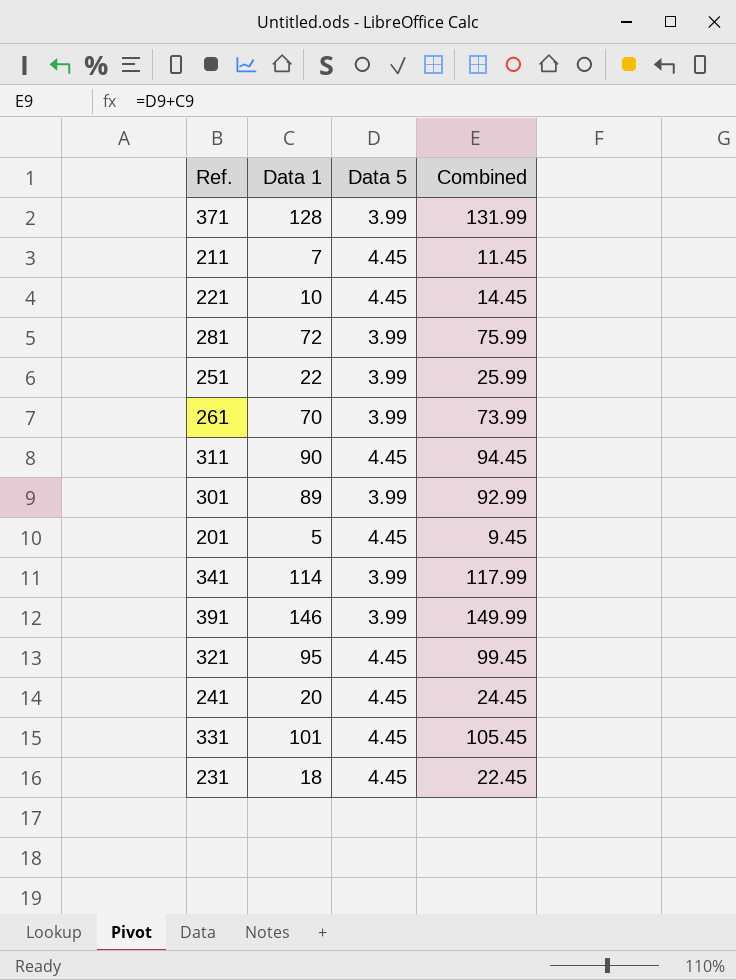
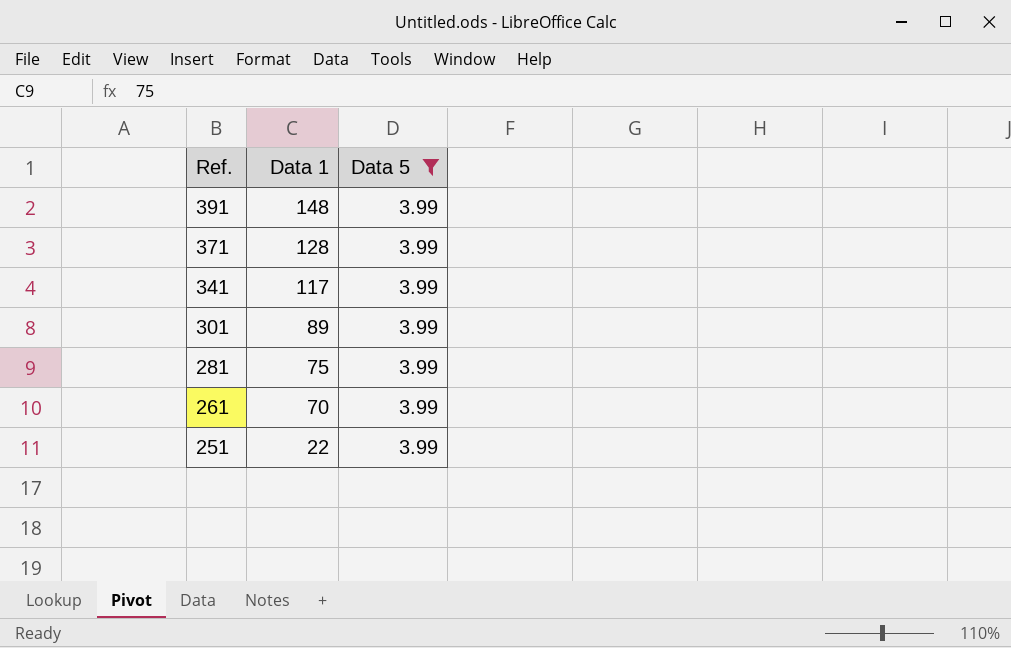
filter: none -> Data 5 = 3.99
row order: none -> Ref. descending
column Combined | formula: [Data 1] + [Data 5] -> none
391 | Data 1: 146 -> 148
341 | Data 1: 114 -> 117
281 | Data 1: 72 -> 75

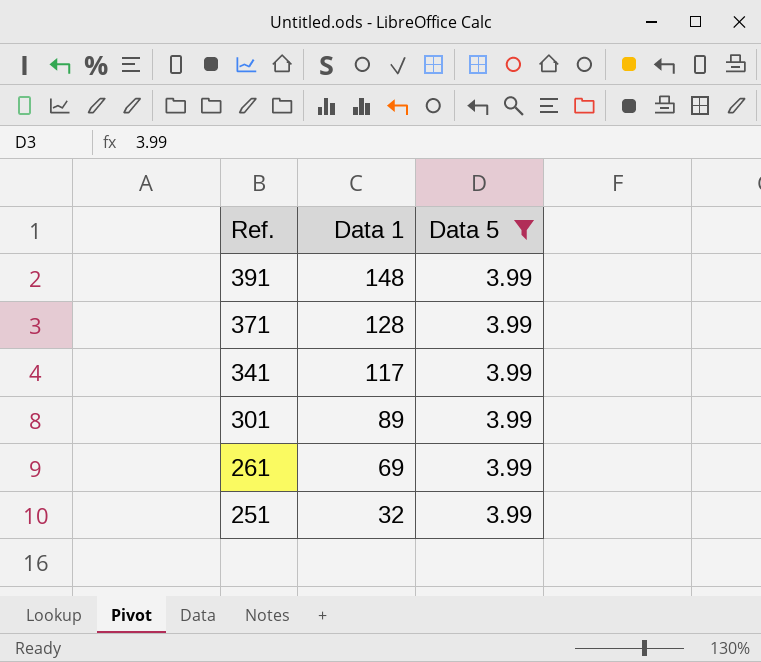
row 281: 75 | 3.99 -> none
261 | Data 1: 70 -> 69
251 | Data 1: 22 -> 32

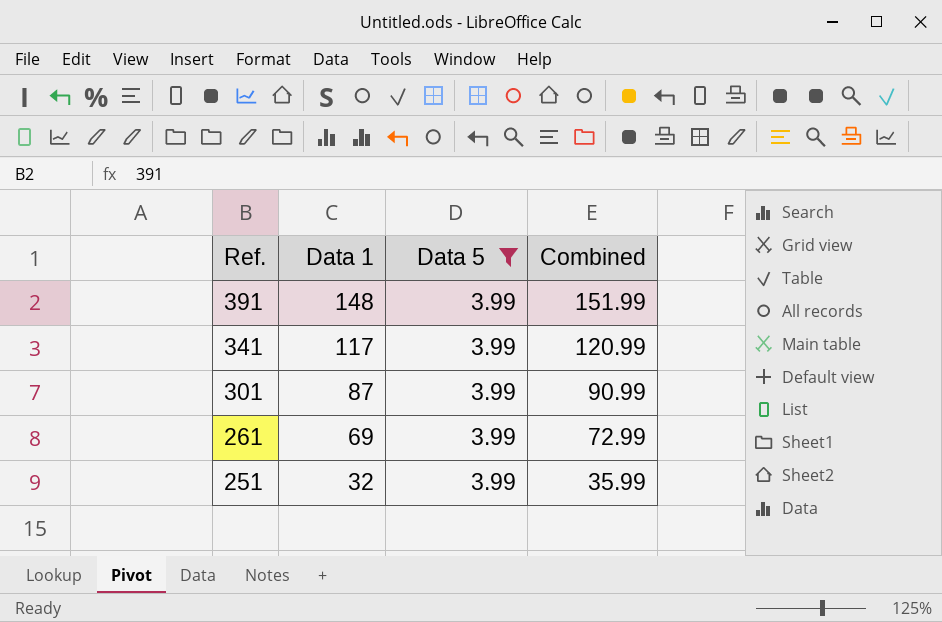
column Combined | formula: none -> [Data 1] + [Data 5]
row 371: 128 | 3.99 -> none
301 | Data 1: 89 -> 87

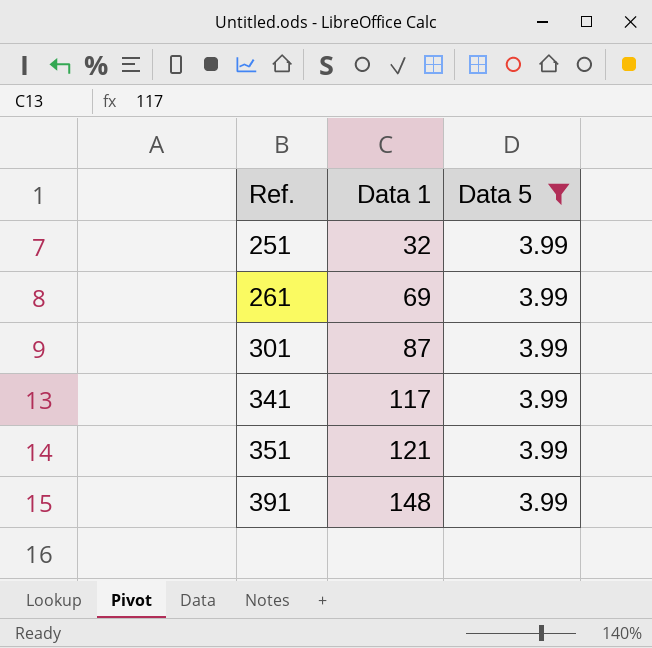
row order: Ref. descending -> Ref. ascending
column Combined | formula: [Data 1] + [Data 5] -> none
row 351: none -> 121 | 3.99

